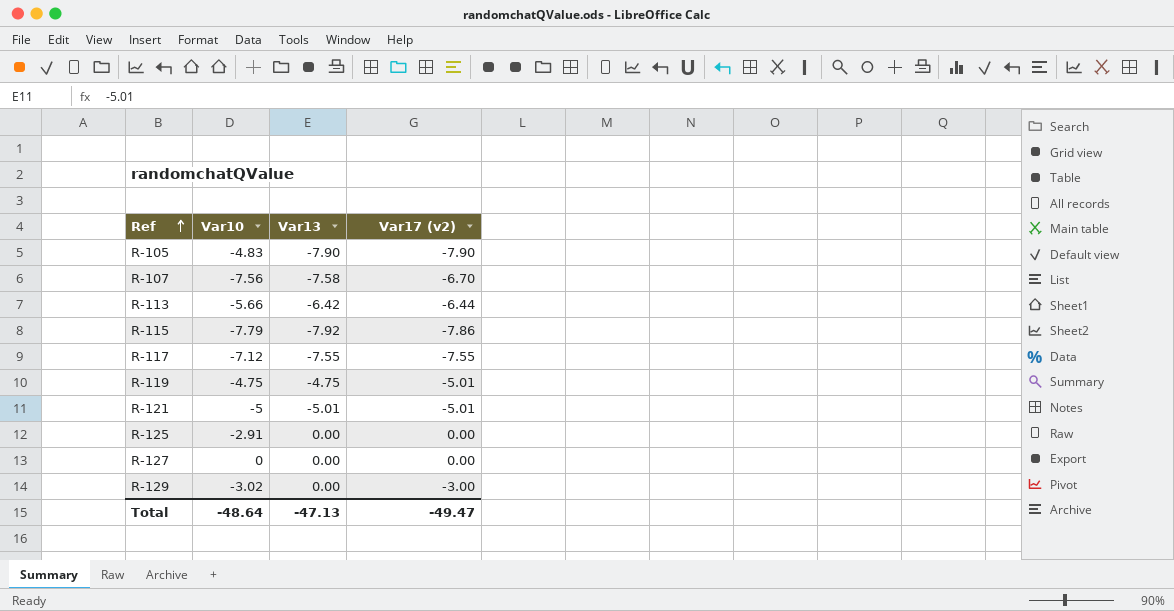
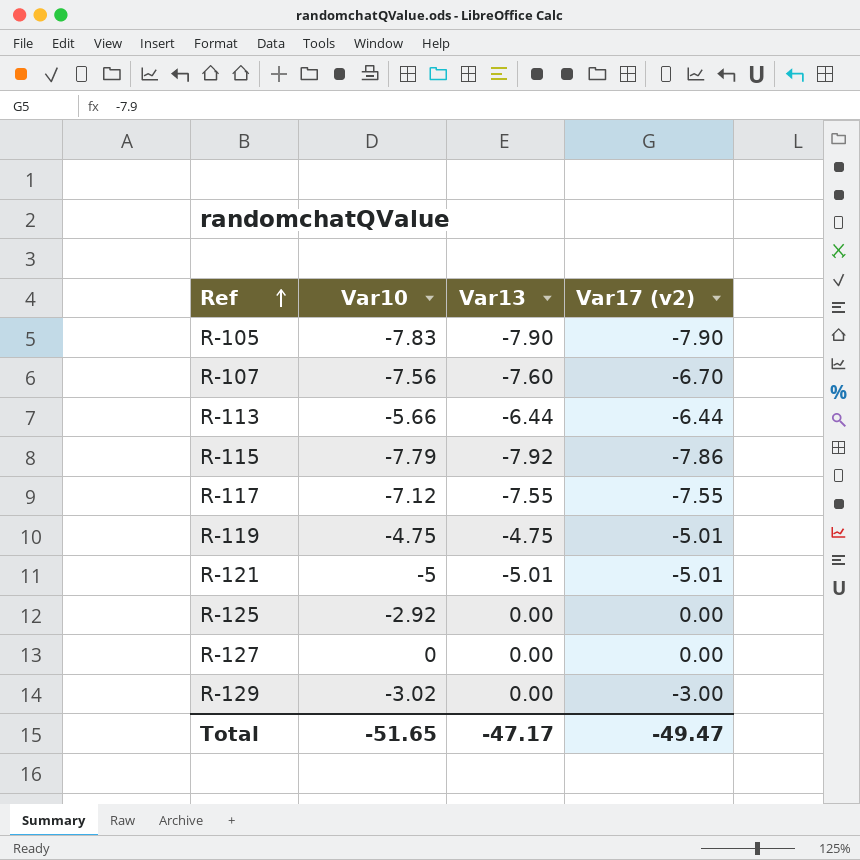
R-105 | Var10: -4.83 -> -7.83
R-107 | Var13: -7.58 -> -7.60
R-113 | Var13: -6.42 -> -6.44
R-125 | Var10: -2.91 -> -2.92
Total | Var10: -48.64 -> -51.65
Total | Var13: -47.13 -> -47.17

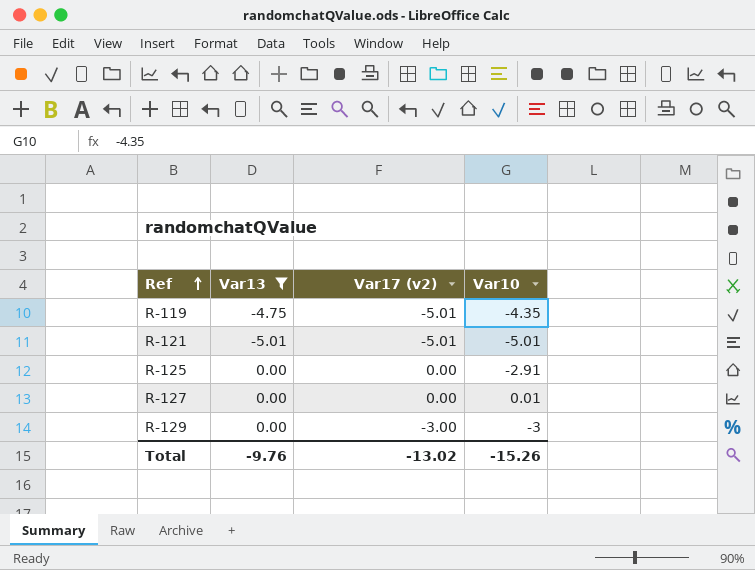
filter: none -> Var13 >= -5.01
column Var10 | position: 2 -> 4
R-119 | Var10: -4.75 -> -4.35
R-121 | Var10: -5 -> -5.01
R-125 | Var10: -2.92 -> -2.91
R-127 | Var10: 0 -> 0.01
R-129 | Var10: -3.02 -> -3
Total | Var13: -47.17 -> -9.76
Total | Var17 (v2): -49.47 -> -13.02
Total | Var10: -51.65 -> -15.26

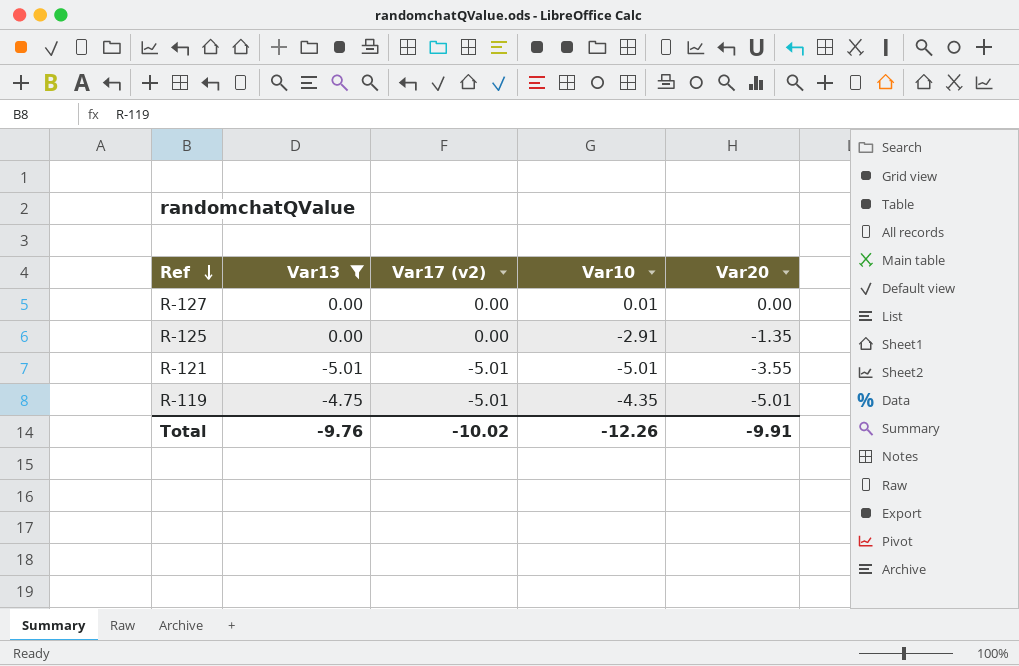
row order: Ref ascending -> Ref descending
column Var20 | position: none -> 5
row R-129: 0.00 | -3.00 | -3 -> none
Total | Var17 (v2): -13.02 -> -10.02
Total | Var10: -15.26 -> -12.26

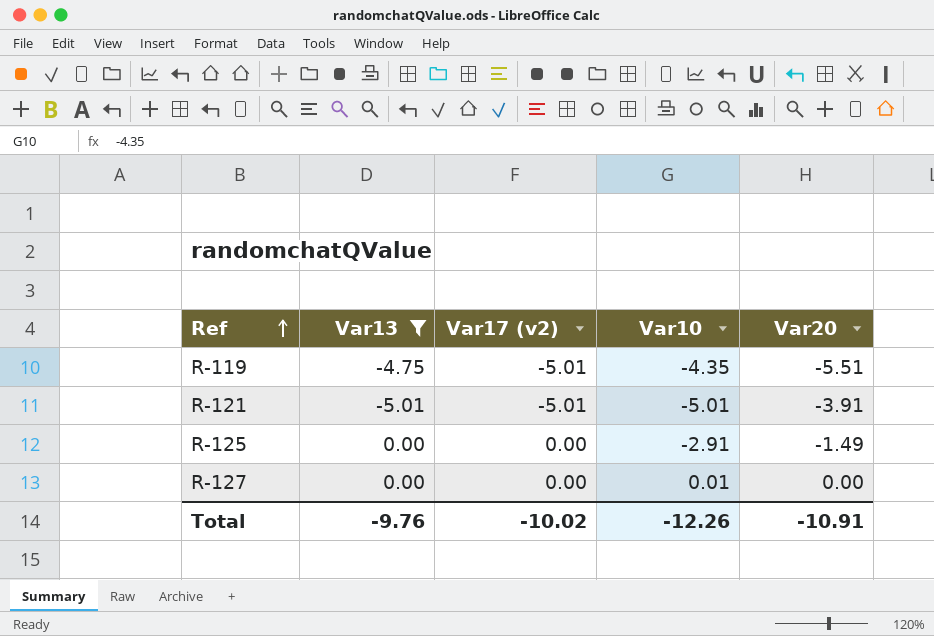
row order: Ref descending -> Ref ascending
R-119 | Var20: -5.01 -> -5.51
R-121 | Var20: -3.55 -> -3.91
R-125 | Var20: -1.35 -> -1.49
Total | Var20: -9.91 -> -10.91

